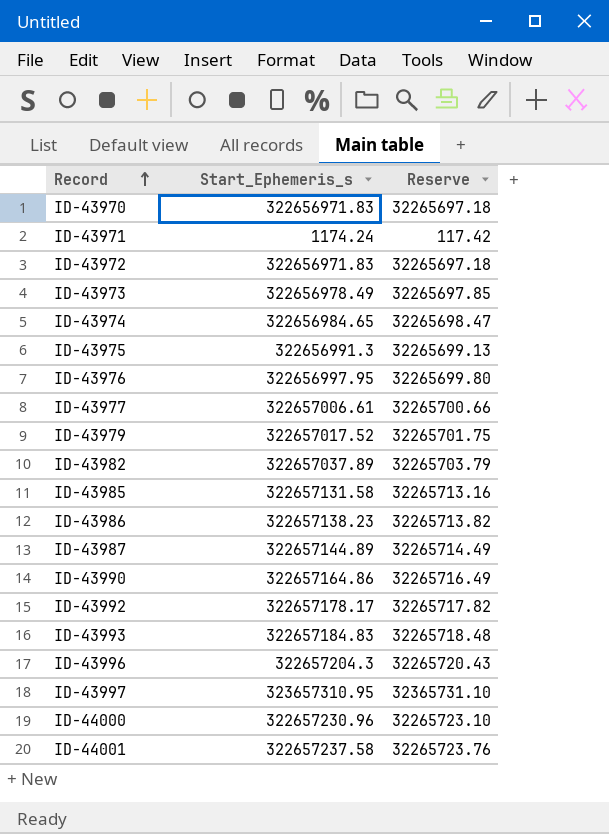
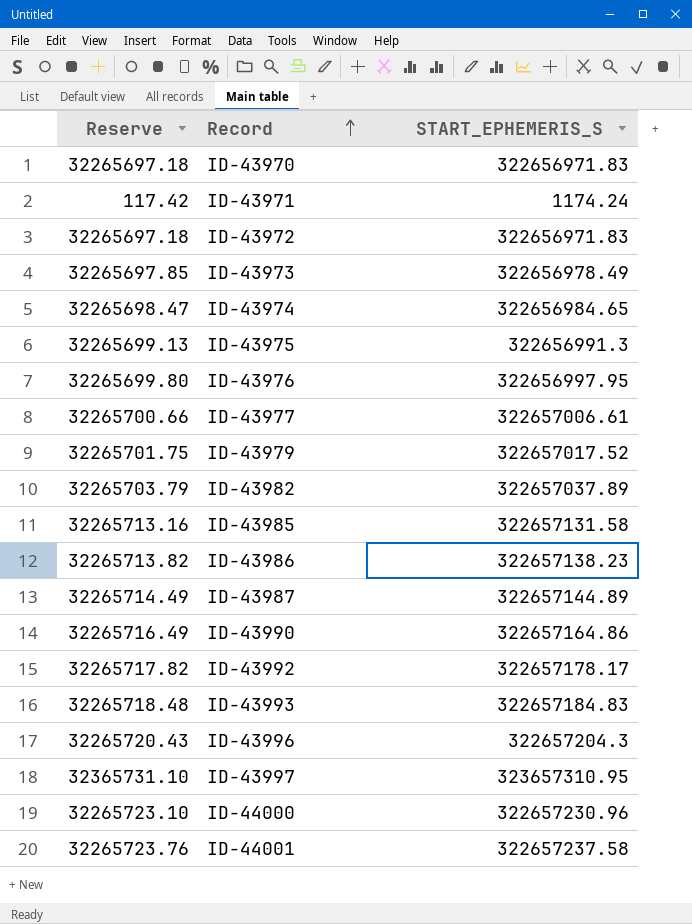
column Reserve | position: 3 -> 1
column name: Start_Ephemeris_s -> START_EPHEMERIS_S

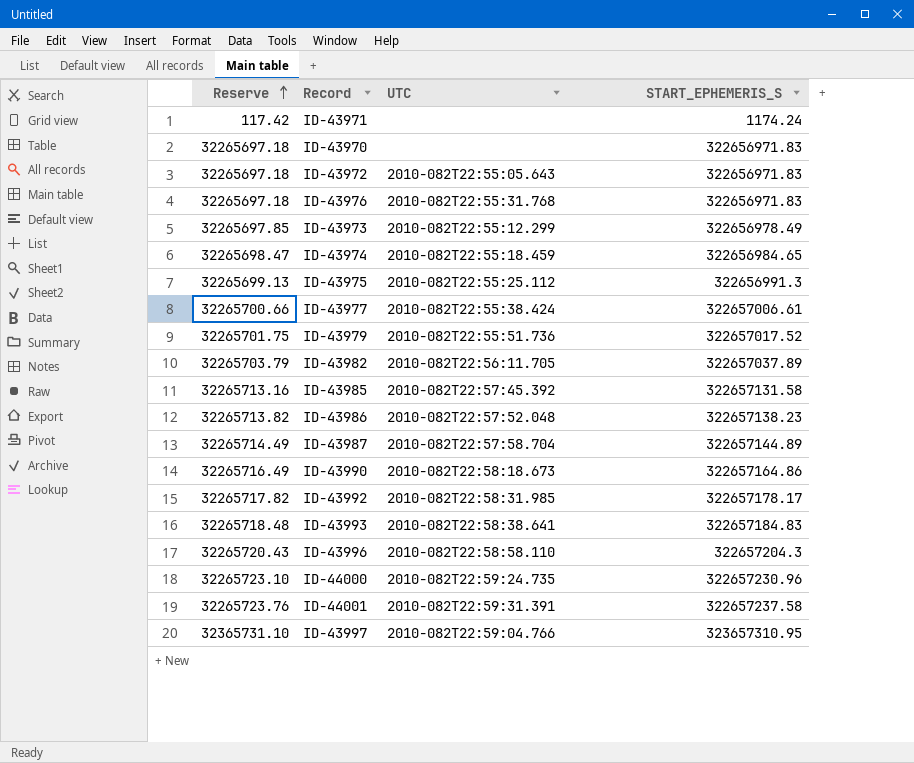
row order: Record ascending -> Reserve ascending
column UTC | position: none -> 3
ID-43976 | Reserve: 32265699.80 -> 32265697.18
ID-43976 | START_EPHEMERIS_S: 322656997.95 -> 322656971.83

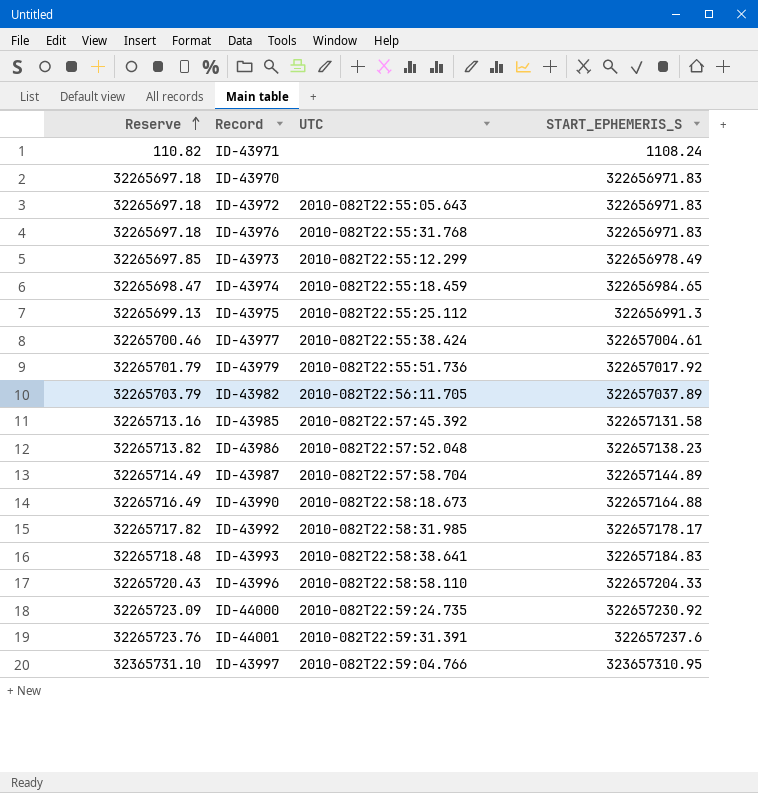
ID-43971 | Reserve: 117.42 -> 110.82
ID-43971 | START_EPHEMERIS_S: 1174.24 -> 1108.24
ID-43977 | Reserve: 32265700.66 -> 32265700.46
ID-43977 | START_EPHEMERIS_S: 322657006.61 -> 322657004.61
ID-43979 | Reserve: 32265701.75 -> 32265701.79
ID-43979 | START_EPHEMERIS_S: 322657017.52 -> 322657017.92
ID-43990 | START_EPHEMERIS_S: 322657164.86 -> 322657164.88
ID-43996 | START_EPHEMERIS_S: 322657204.3 -> 322657204.33
ID-44000 | Reserve: 32265723.10 -> 32265723.09
ID-44000 | START_EPHEMERIS_S: 322657230.96 -> 322657230.92
ID-44001 | START_EPHEMERIS_S: 322657237.58 -> 322657237.6

